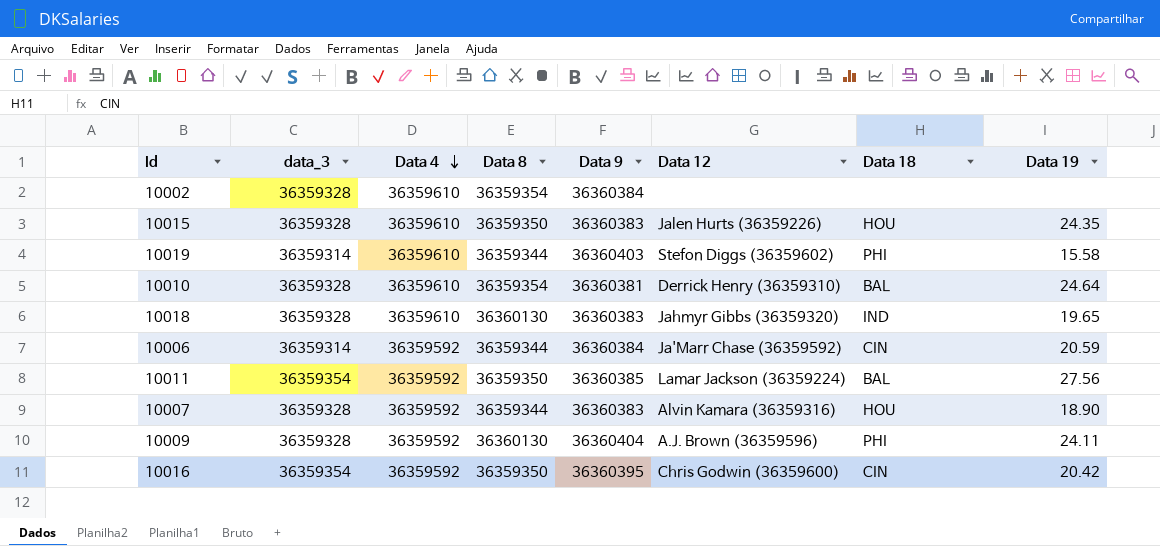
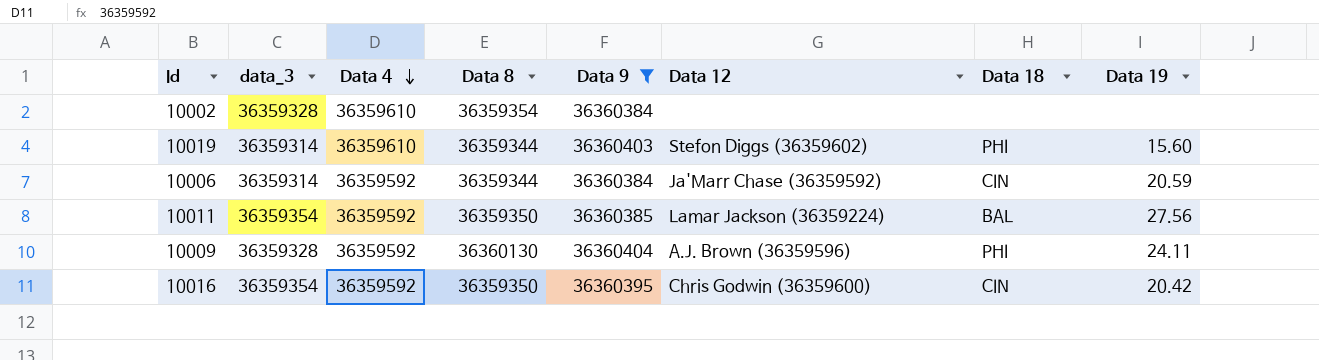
filter: none -> Data 9 >= 36360384
10019 | Data 19: 15.58 -> 15.60

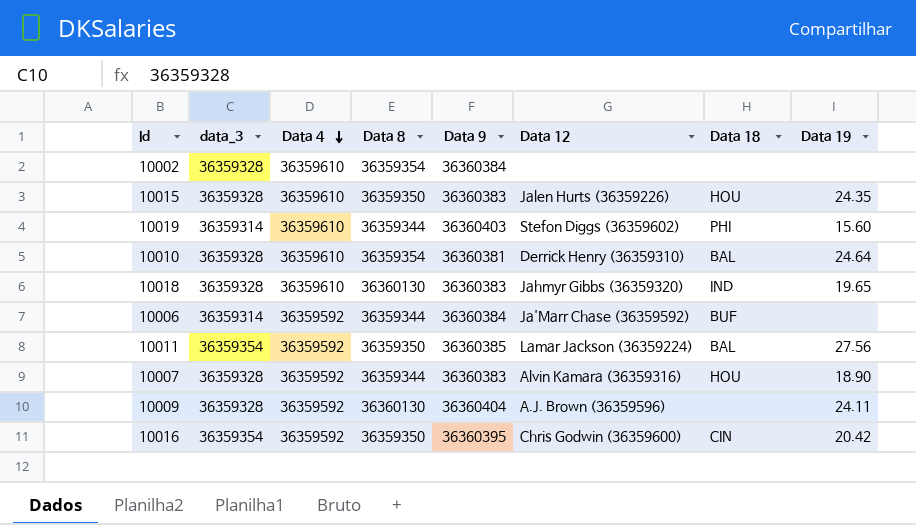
filter: Data 9 >= 36360384 -> none
10006 | Data 18: CIN -> BUF
10006 | Data 19: 20.59 -> none
10009 | Data 18: PHI -> none

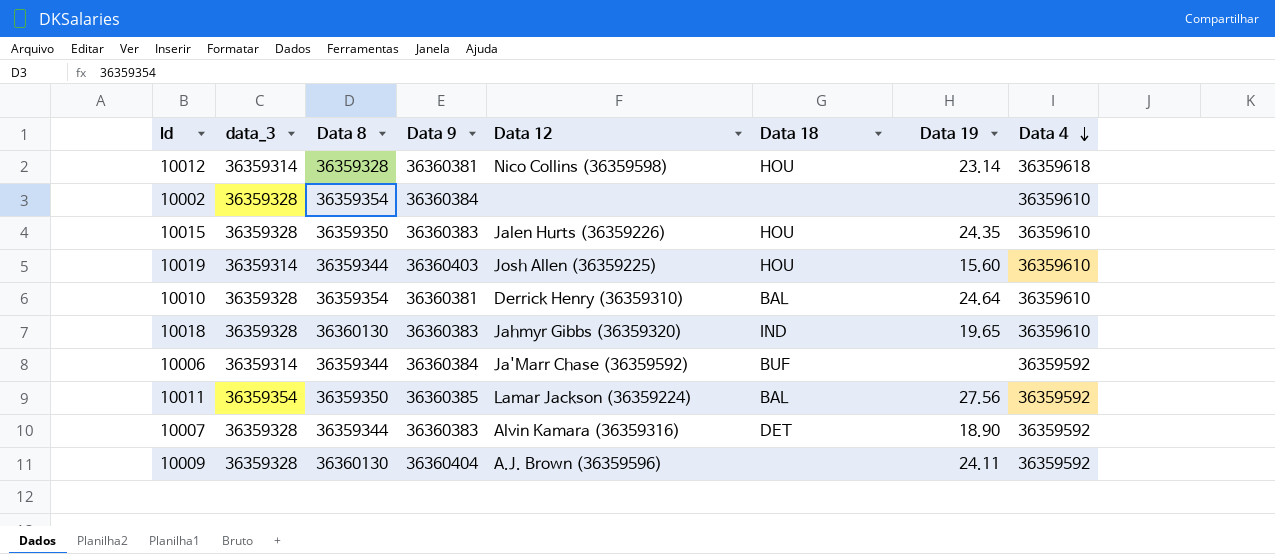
column Data 4 | position: 3 -> 8
row 10016: 36359354 | 36359592 | 36359350 | 36360395 | Chris Godwin (36359600) | CIN | 20.42 -> none
row 10012: none -> 36359314 | 36359328 | 36360381 | Nico Collins (36359598) | HOU | 23.14 | 36359618
10019 | Data 12: Stefon Diggs (36359602) -> Josh Allen (36359225)
10019 | Data 18: PHI -> HOU
10007 | Data 18: HOU -> DET

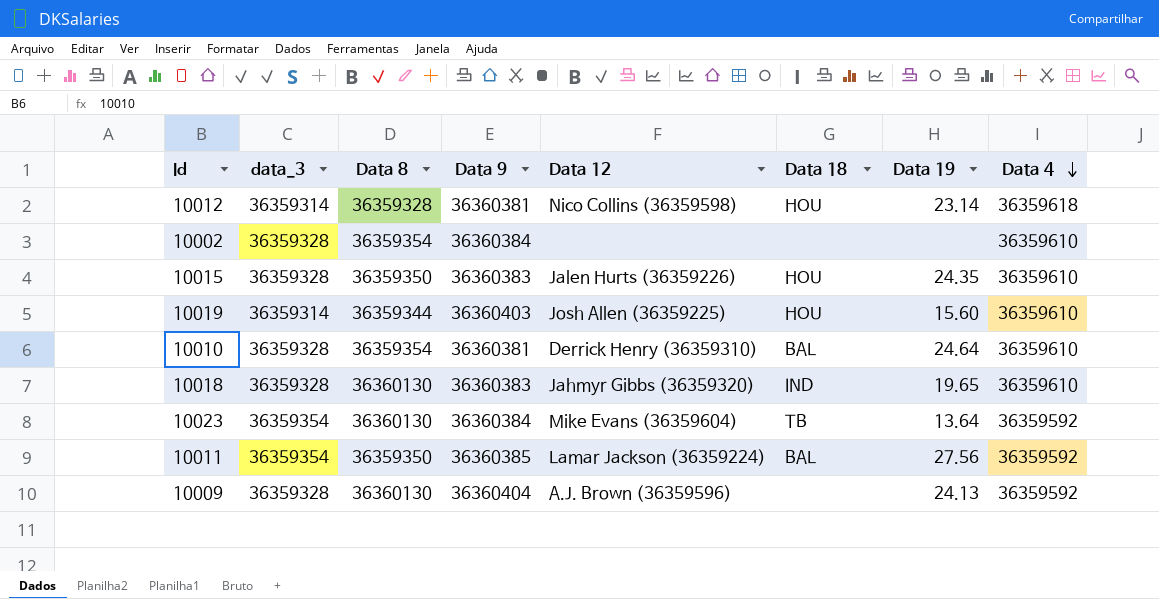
row 10006: 36359314 | 36359344 | 36360384 | Ja'Marr Chase (36359592) | BUF | none | 36359592 -> none
row 10007: 36359328 | 36359344 | 36360383 | Alvin Kamara (36359316) | DET | 18.90 | 36359592 -> none
row 10023: none -> 36359354 | 36360130 | 36360384 | Mike Evans (36359604) | TB | 13.64 | 36359592
10009 | Data 19: 24.11 -> 24.13

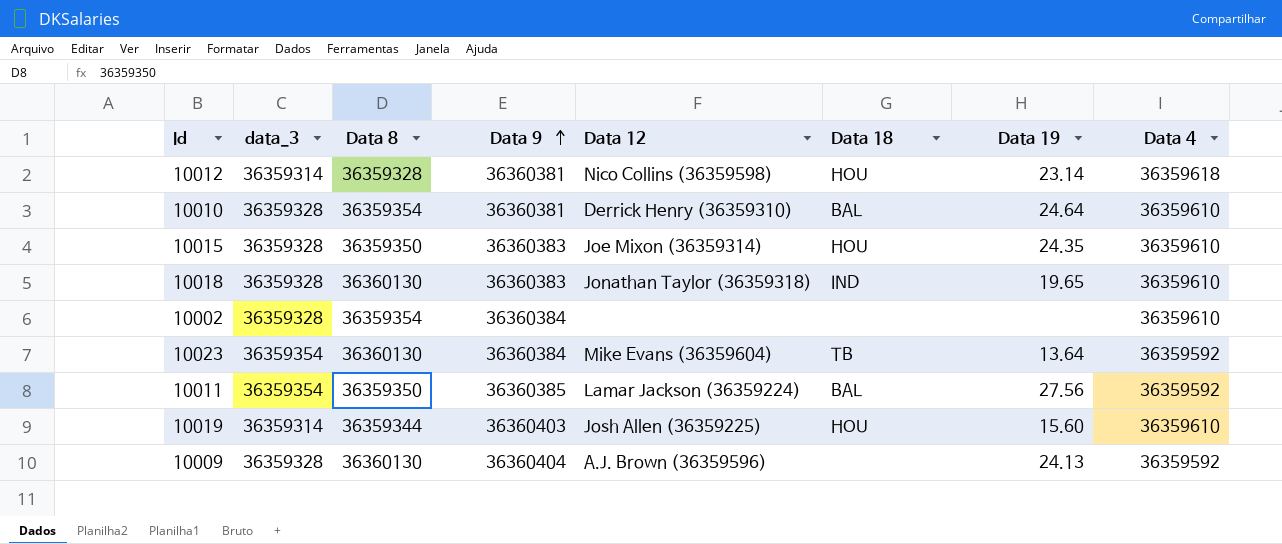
row order: Data 4 descending -> Data 9 ascending
10015 | Data 12: Jalen Hurts (36359226) -> Joe Mixon (36359314)
10018 | Data 12: Jahmyr Gibbs (36359320) -> Jonathan Taylor (36359318)

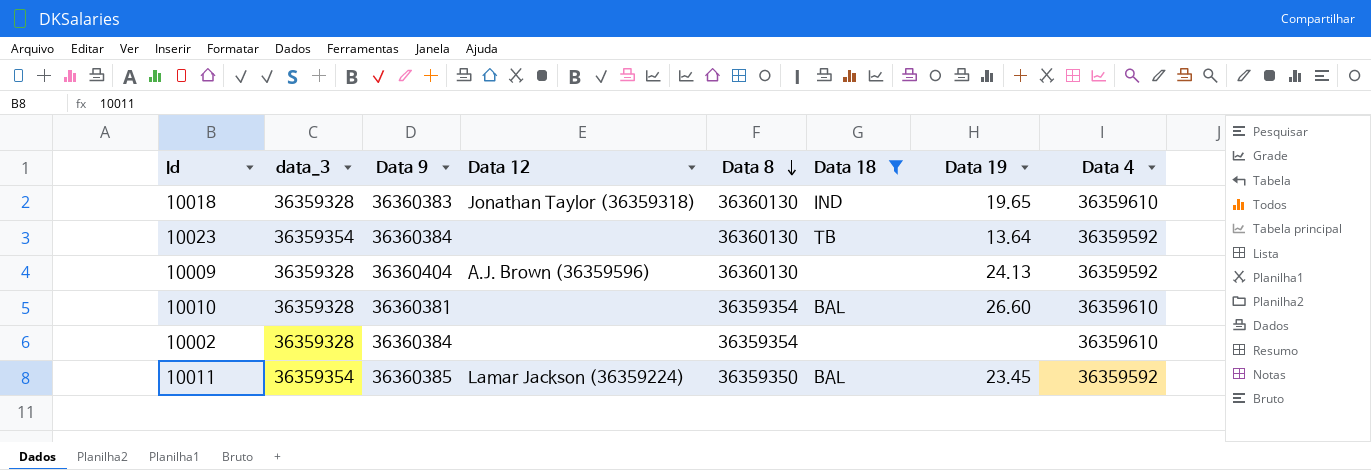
filter: none -> Data 18 != HOU
row order: Data 9 ascending -> Data 8 descending
column Data 8 | position: 3 -> 5
10023 | Data 12: Mike Evans (36359604) -> none
10010 | Data 12: Derrick Henry (36359310) -> none
10010 | Data 19: 24.64 -> 26.60
10011 | Data 19: 27.56 -> 23.45

